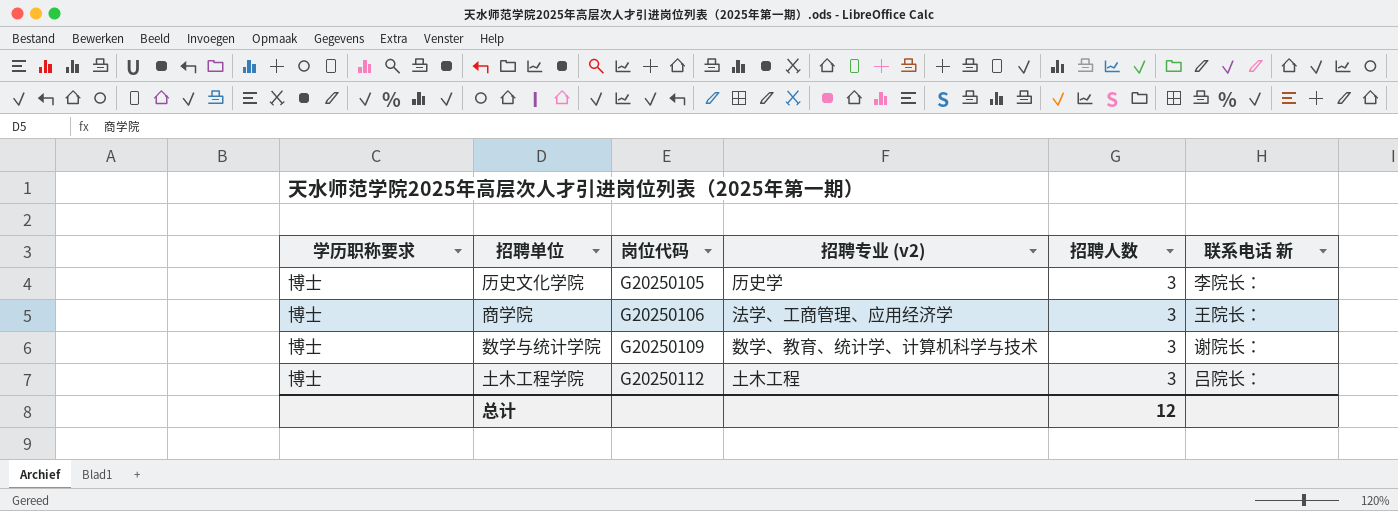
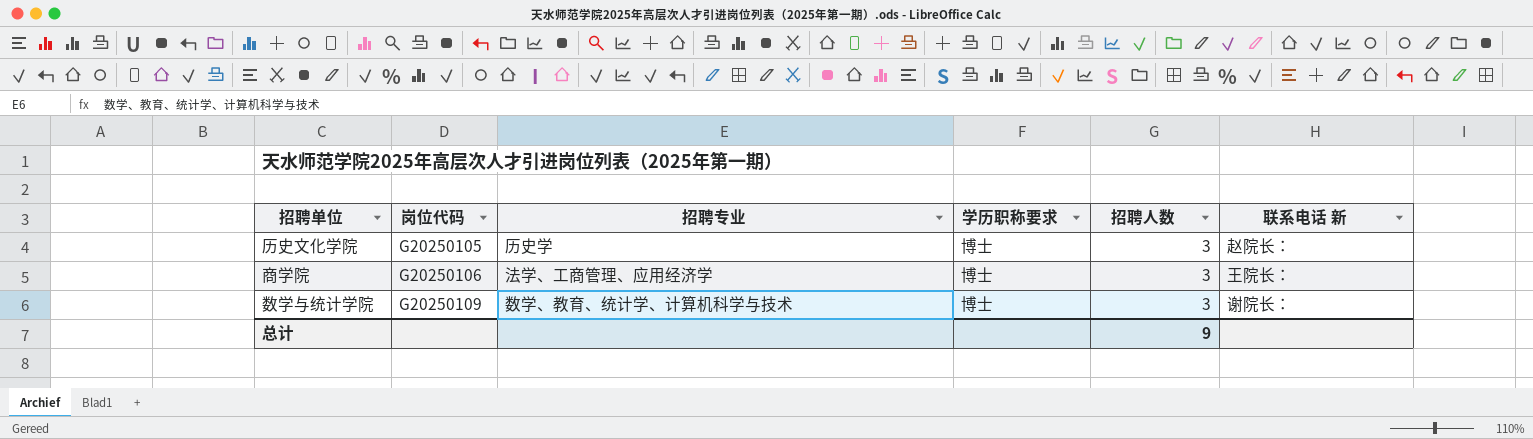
column name: 招聘专业 (v2) -> 招聘专业
column 学历职称要求 | position: 1 -> 4
row 土木工程学院: 博士 | G20250112 | 土木工程 | 3 | 吕院长： -> none
历史文化学院 | 联系电话 新: 李院长： -> 赵院长：
总计 | 招聘人数: 12 -> 9

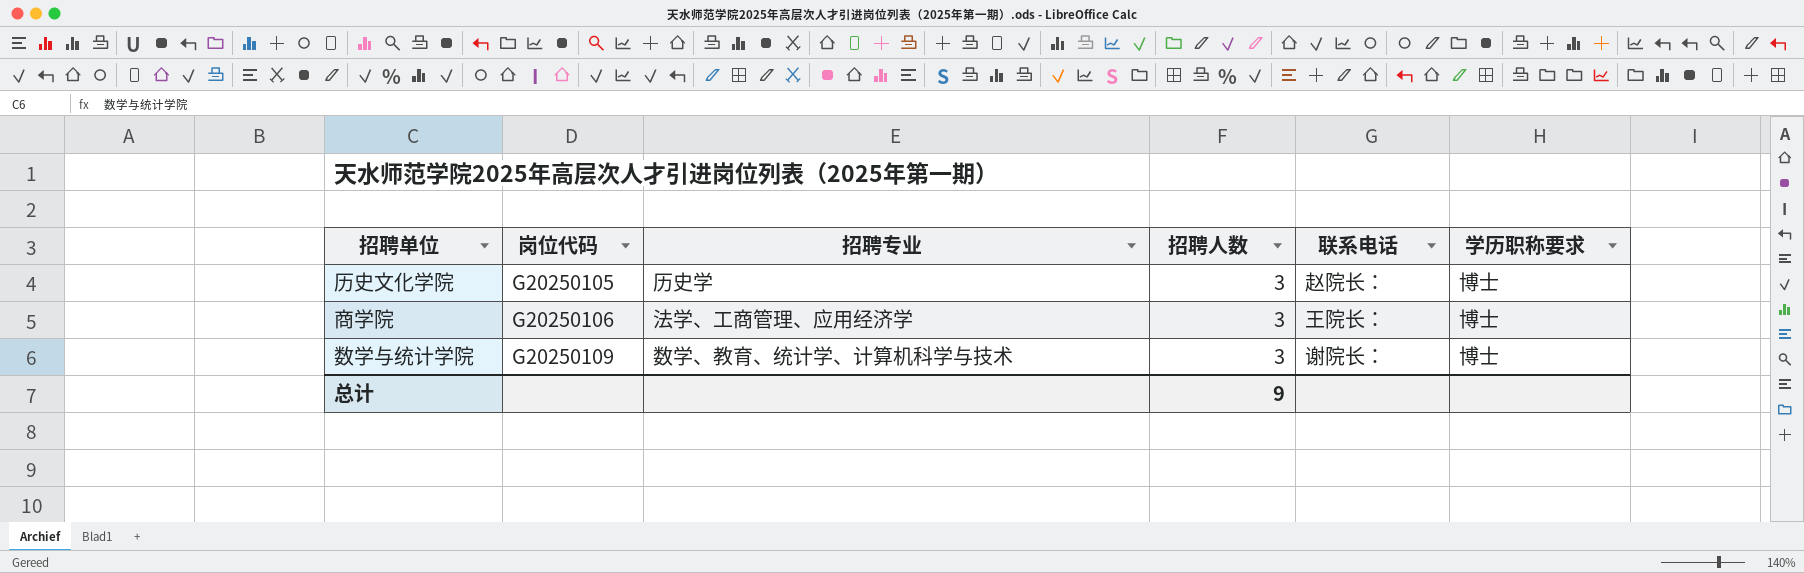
column name: 联系电话 新 -> 联系电话
column 学历职称要求 | position: 4 -> 6

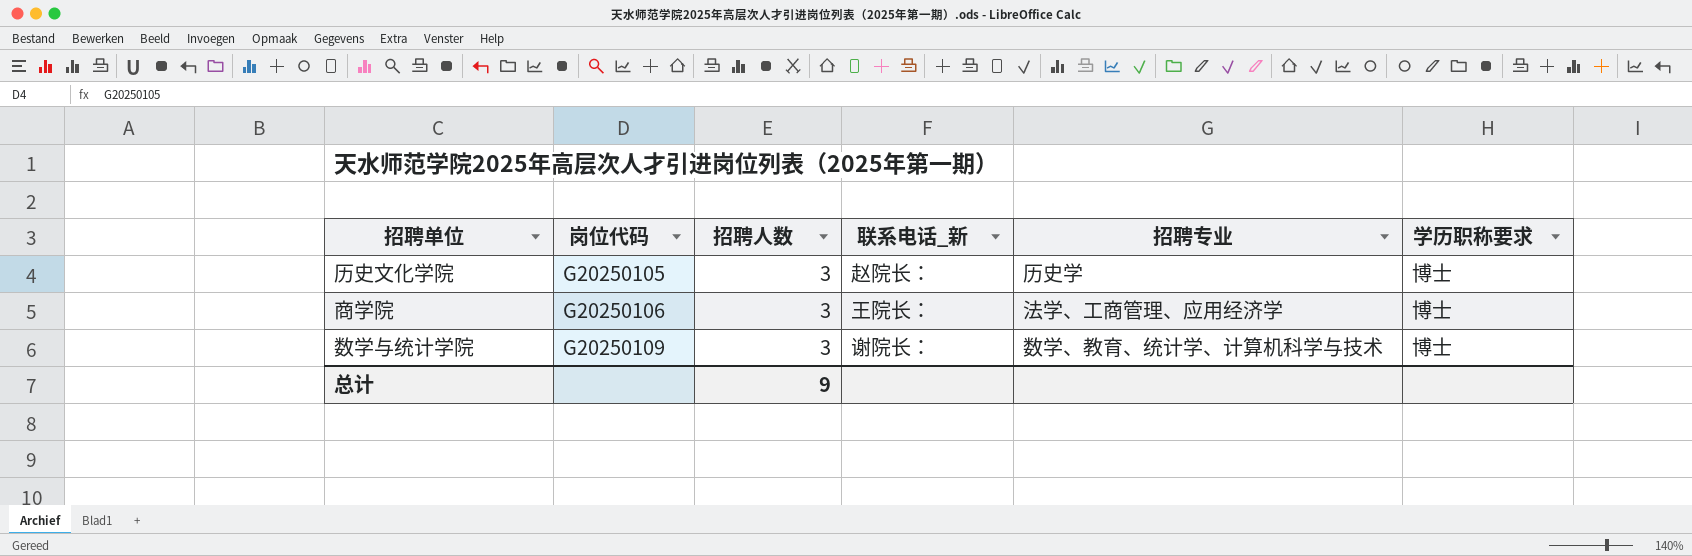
column name: 联系电话 -> 联系电话_新
column 招聘专业 | position: 3 -> 5

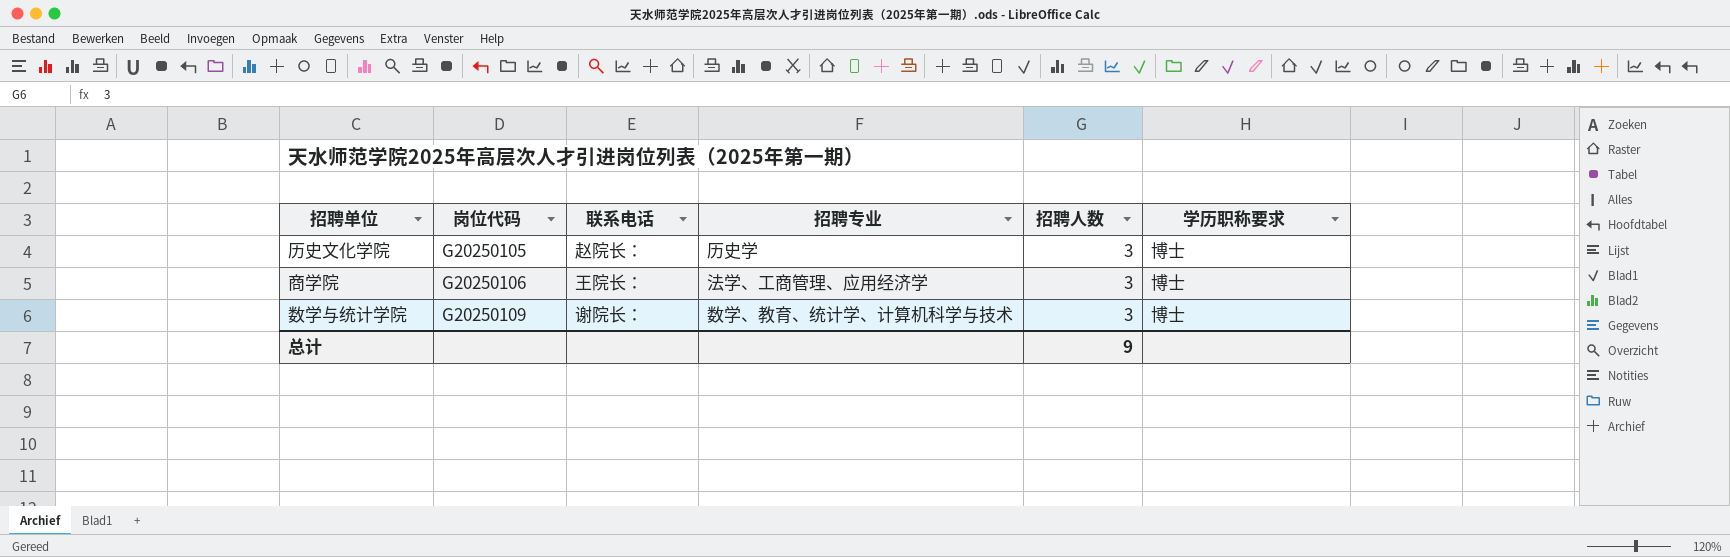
column name: 联系电话_新 -> 联系电话
column 招聘人数 | position: 3 -> 5

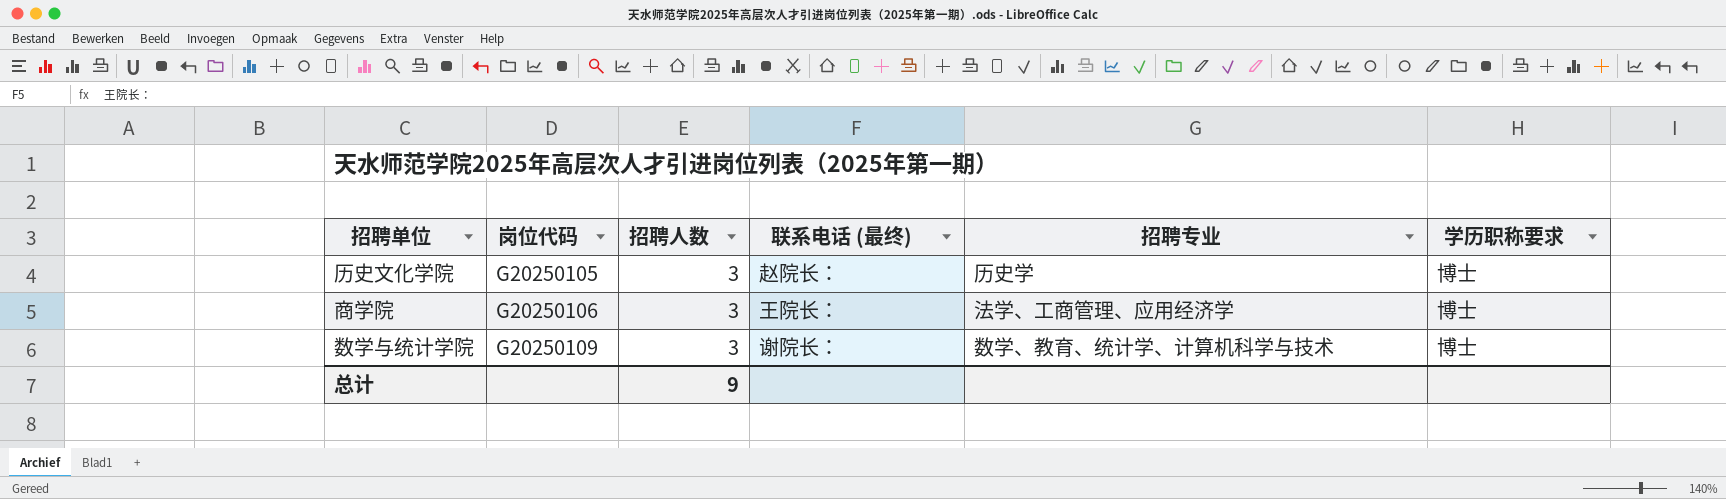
column 招聘人数 | position: 5 -> 3
column name: 联系电话 -> 联系电话 (最终)

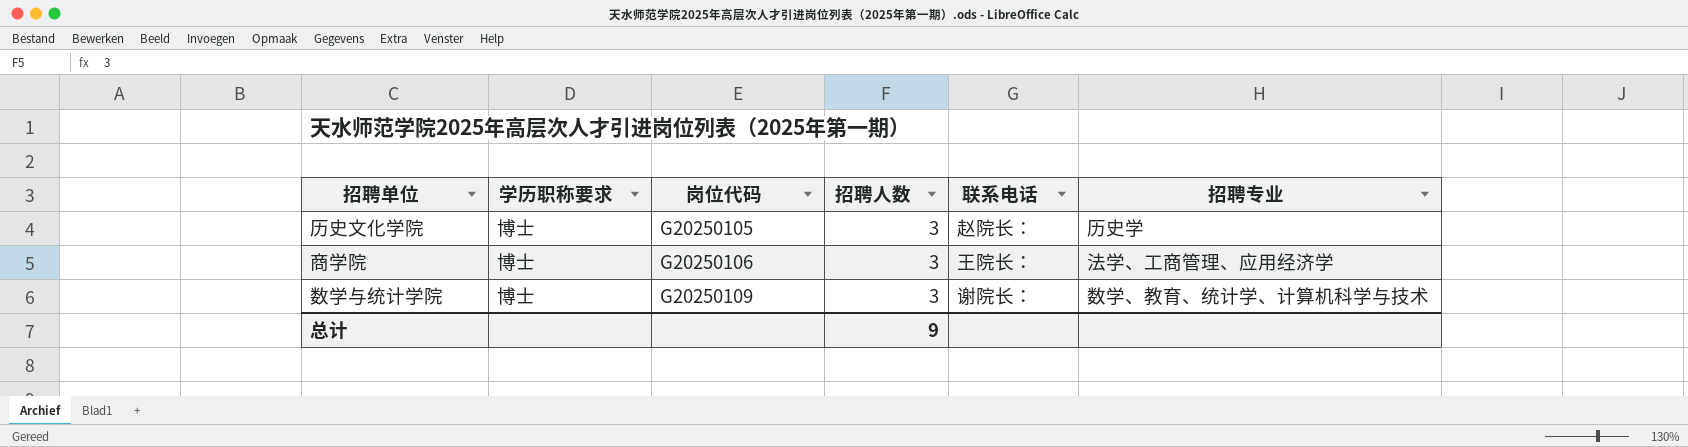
column 学历职称要求 | position: 6 -> 2
column name: 联系电话 (最终) -> 联系电话

